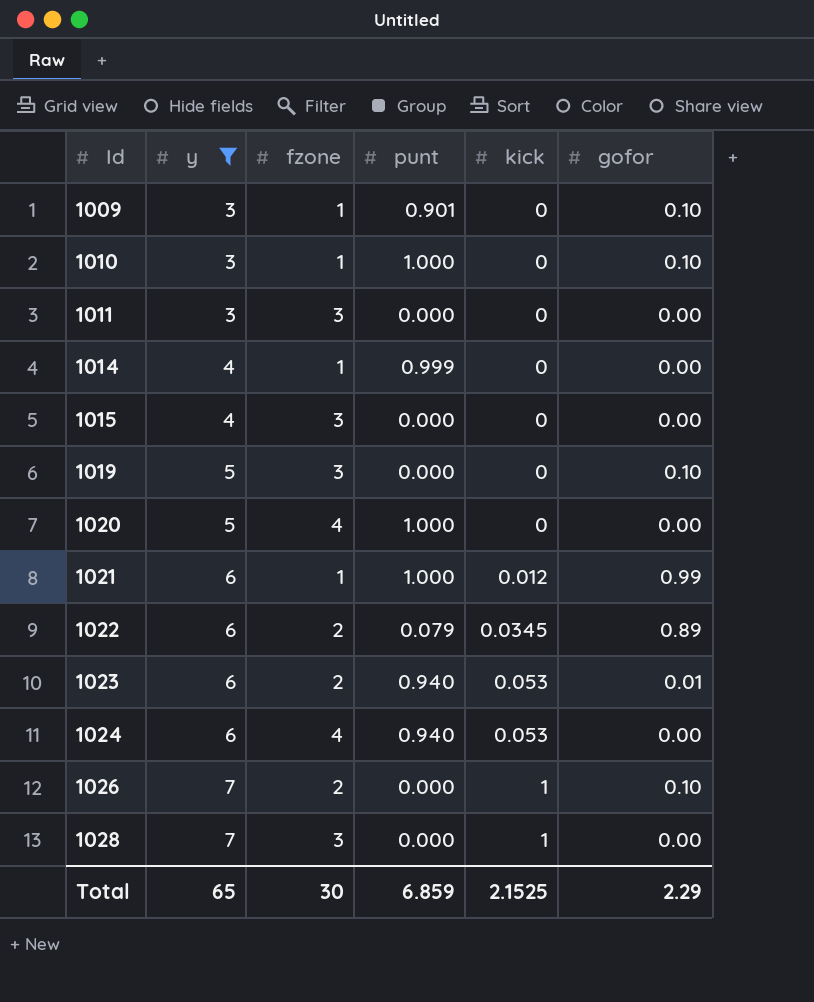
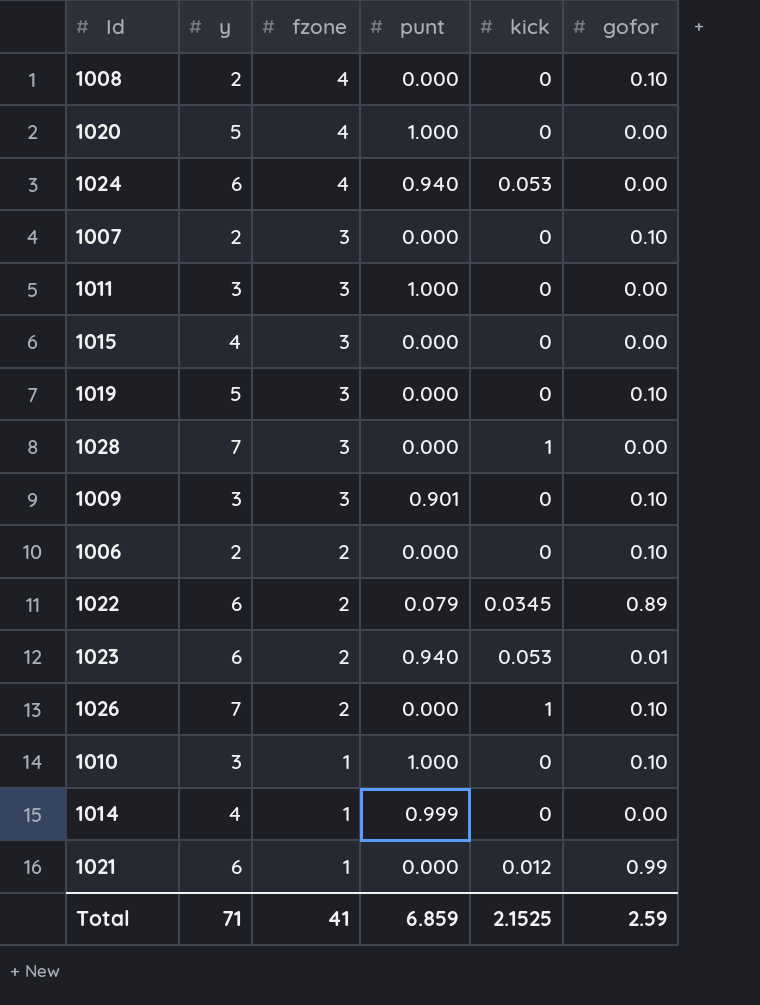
filter: y != 2 -> none
row order: Id ascending -> fzone descending
1011 | punt: 0.000 -> 1.000
1009 | fzone: 1 -> 3
1021 | punt: 1.000 -> 0.000
Total | y: 65 -> 71
Total | fzone: 30 -> 41
Total | gofor: 2.29 -> 2.59

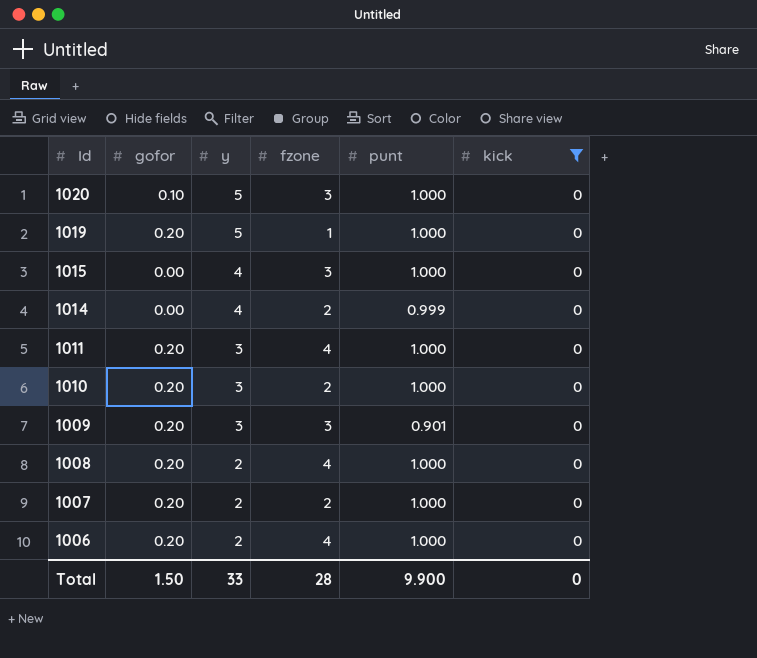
filter: none -> kick = 0
row order: fzone descending -> Id descending
column gofor | position: 6 -> 2
1020 | gofor: 0.00 -> 0.10
1020 | fzone: 4 -> 3
1019 | gofor: 0.10 -> 0.20
1019 | fzone: 3 -> 1
1019 | punt: 0.000 -> 1.000
1015 | punt: 0.000 -> 1.000
1014 | fzone: 1 -> 2
1011 | gofor: 0.00 -> 0.20
1011 | fzone: 3 -> 4
1010 | gofor: 0.10 -> 0.20
1010 | fzone: 1 -> 2
1009 | gofor: 0.10 -> 0.20
1008 | gofor: 0.10 -> 0.20
1008 | punt: 0.000 -> 1.000
1007 | gofor: 0.10 -> 0.20
1007 | fzone: 3 -> 2
1007 | punt: 0.000 -> 1.000
1006 | gofor: 0.10 -> 0.20
1006 | fzone: 2 -> 4
1006 | punt: 0.000 -> 1.000
Total | gofor: 2.59 -> 1.50
Total | y: 71 -> 33
Total | fzone: 41 -> 28
Total | punt: 6.859 -> 9.900
Total | kick: 2.1525 -> 0

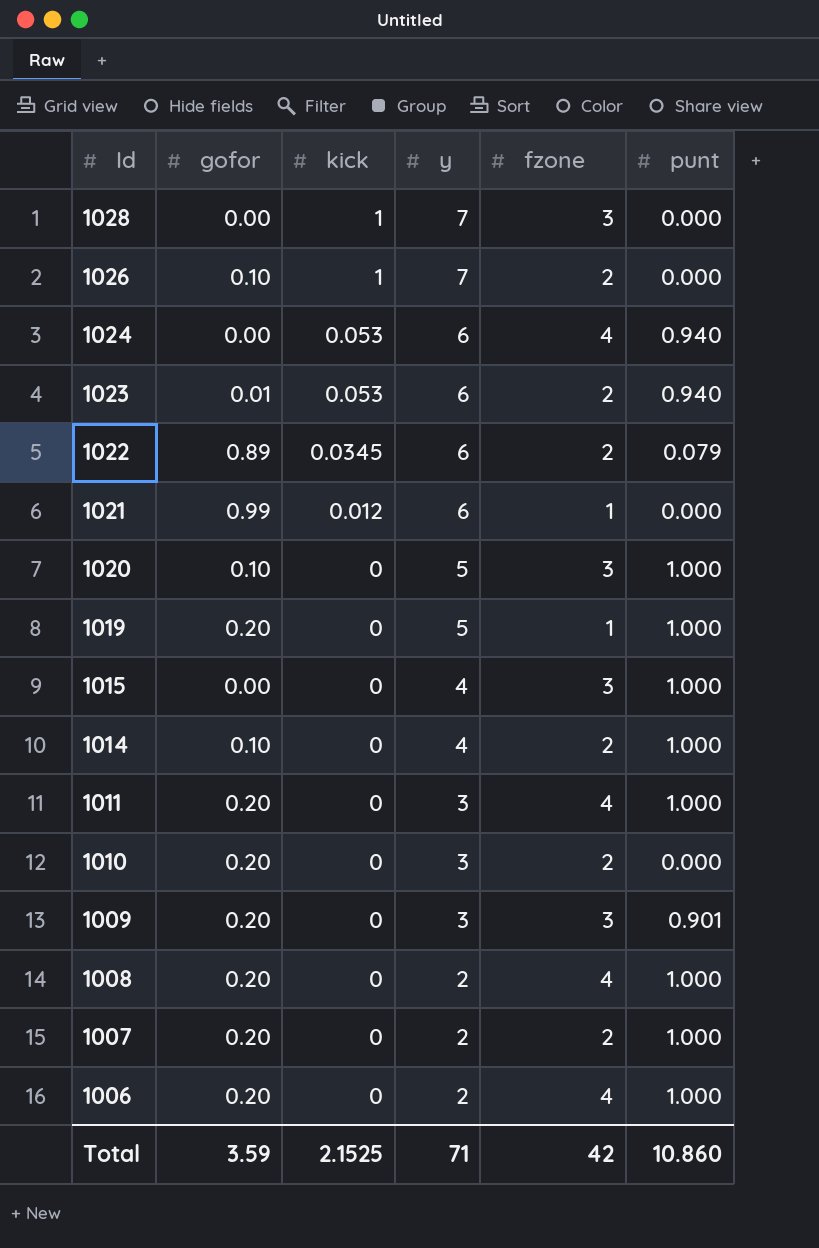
filter: kick = 0 -> none
column kick | position: 6 -> 3
1014 | gofor: 0.00 -> 0.10
1014 | punt: 0.999 -> 1.000
1010 | punt: 1.000 -> 0.000
Total | gofor: 1.50 -> 3.59
Total | kick: 0 -> 2.1525
Total | y: 33 -> 71
Total | fzone: 28 -> 42
Total | punt: 9.900 -> 10.860

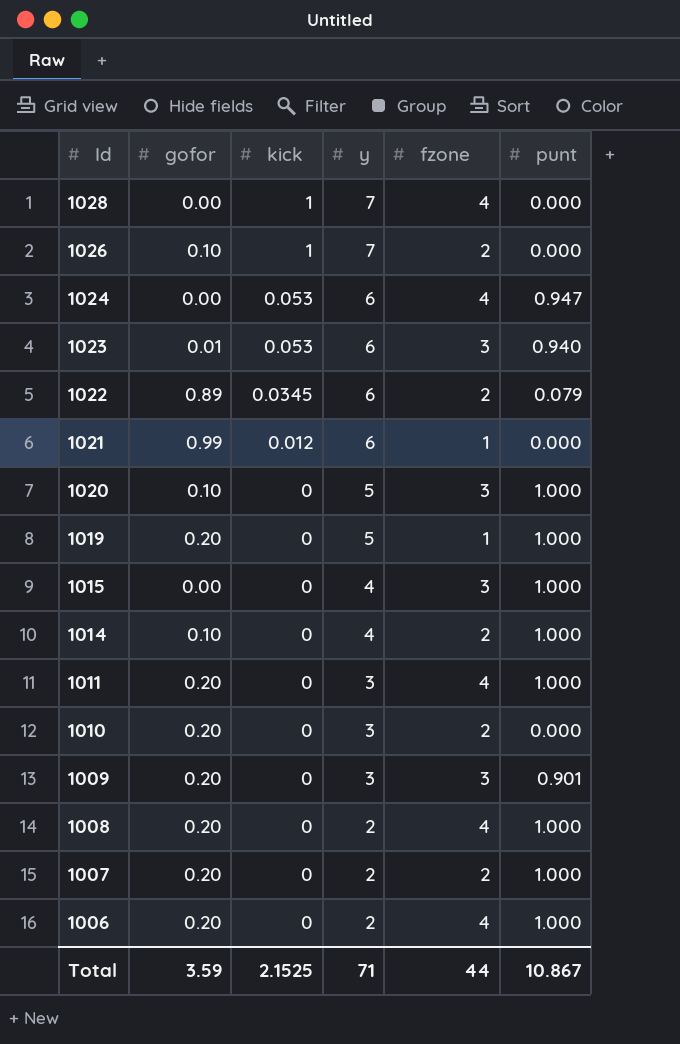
1028 | fzone: 3 -> 4
1024 | punt: 0.940 -> 0.947
1023 | fzone: 2 -> 3
Total | fzone: 42 -> 44
Total | punt: 10.860 -> 10.867

